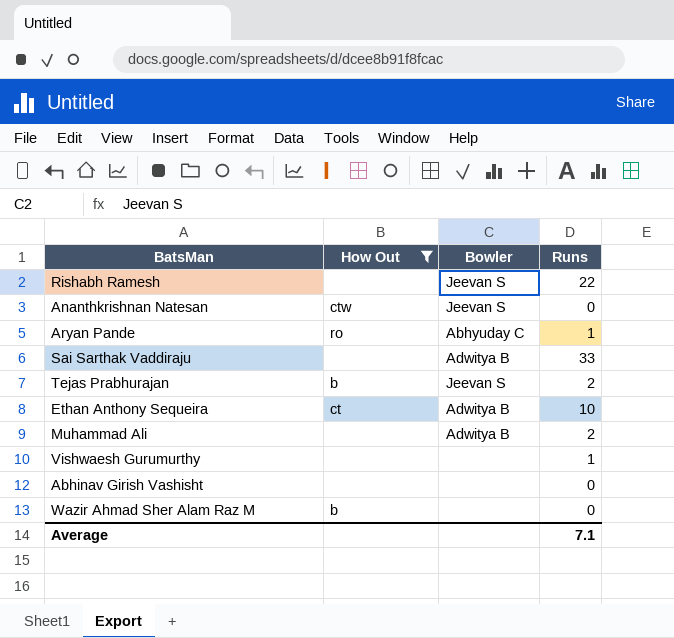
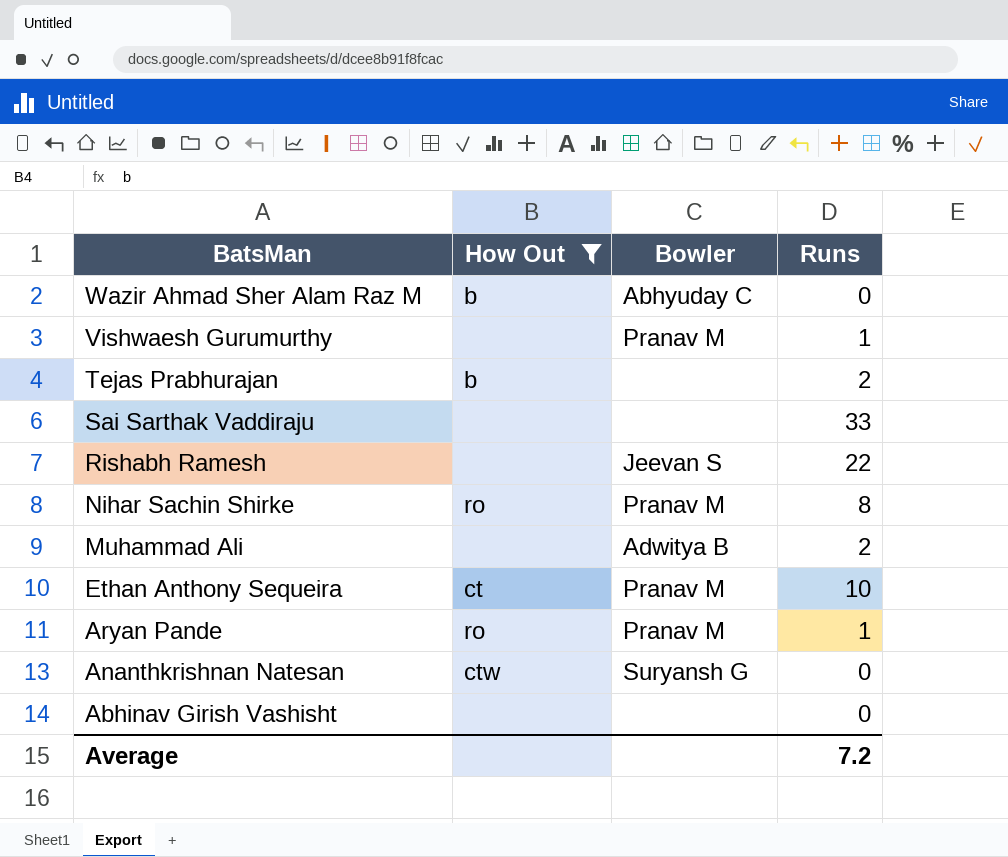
row order: none -> BatsMan descending
Wazir Ahmad Sher Alam Raz M | Bowler: none -> Abhyuday C
Vishwaesh Gurumurthy | Bowler: none -> Pranav M
Tejas Prabhurajan | Bowler: Jeevan S -> none
Sai Sarthak Vaddiraju | Bowler: Adwitya B -> none
row Nihar Sachin Shirke: none -> ro | Pranav M | 8
Ethan Anthony Sequeira | Bowler: Adwitya B -> Pranav M
Aryan Pande | Bowler: Abhyuday C -> Pranav M
Ananthkrishnan Natesan | Bowler: Jeevan S -> Suryansh G
Average | Runs: 7.1 -> 7.2

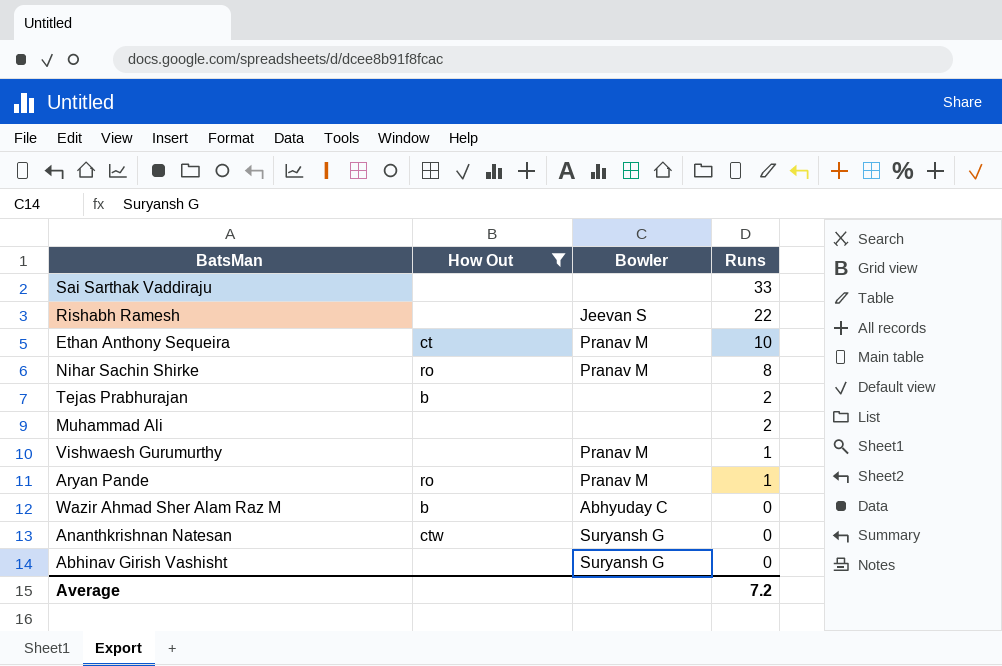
row order: BatsMan descending -> Runs descending
Muhammad Ali | Bowler: Adwitya B -> none
Abhinav Girish Vashisht | Bowler: none -> Suryansh G

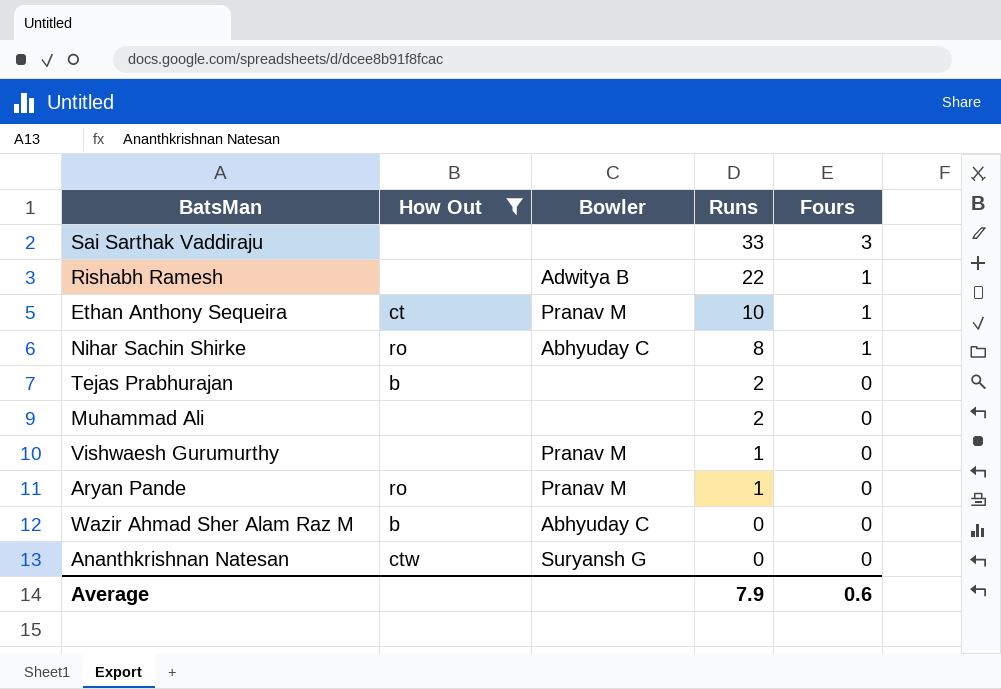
column Fours | position: none -> 5
row Abhinav Girish Vashisht: none | Suryansh G | 0 -> none
Rishabh Ramesh | Bowler: Jeevan S -> Adwitya B
Nihar Sachin Shirke | Bowler: Pranav M -> Abhyuday C
Average | Runs: 7.2 -> 7.9

